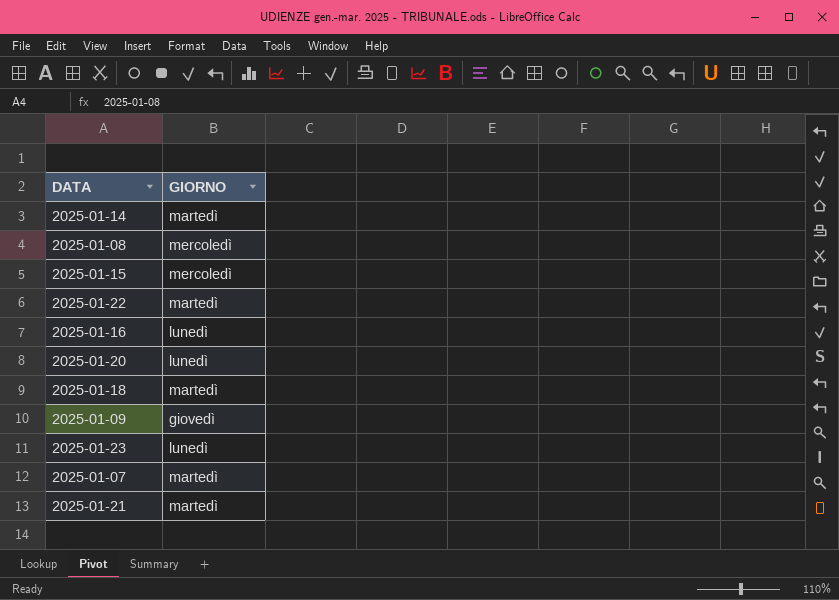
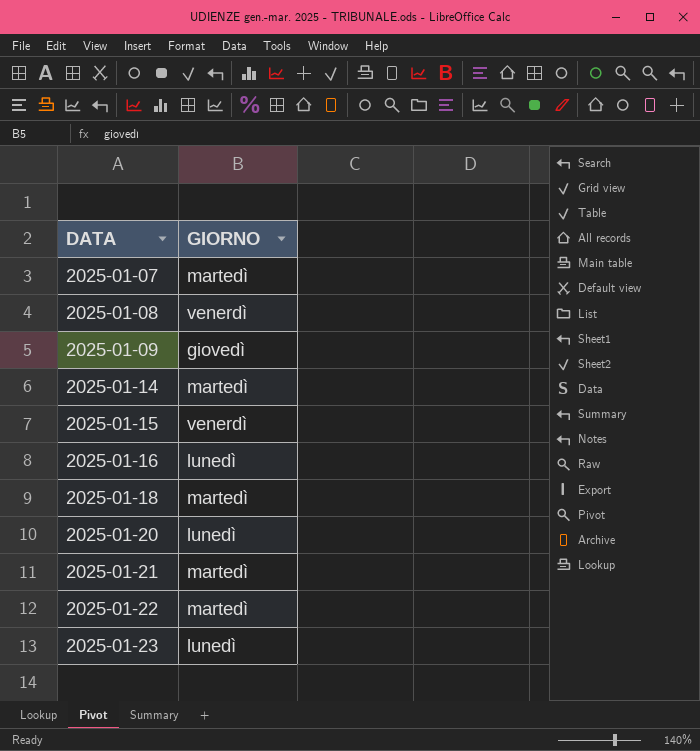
row order: none -> DATA ascending
2025-01-08 | GIORNO: mercoledì -> venerdì
2025-01-15 | GIORNO: mercoledì -> venerdì

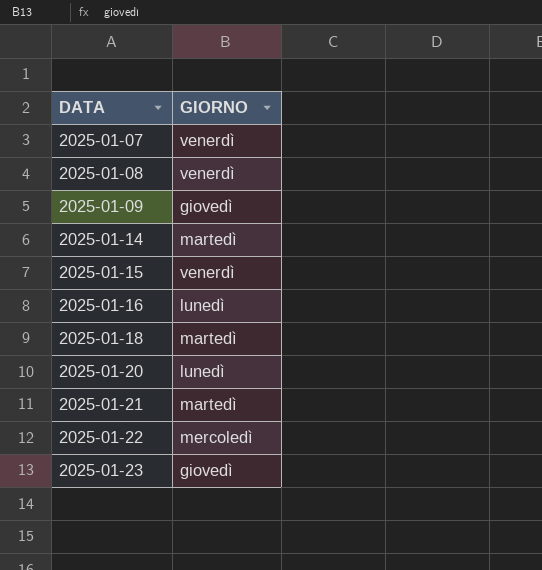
2025-01-07 | GIORNO: martedì -> venerdì
2025-01-22 | GIORNO: martedì -> mercoledì
2025-01-23 | GIORNO: lunedì -> giovedì

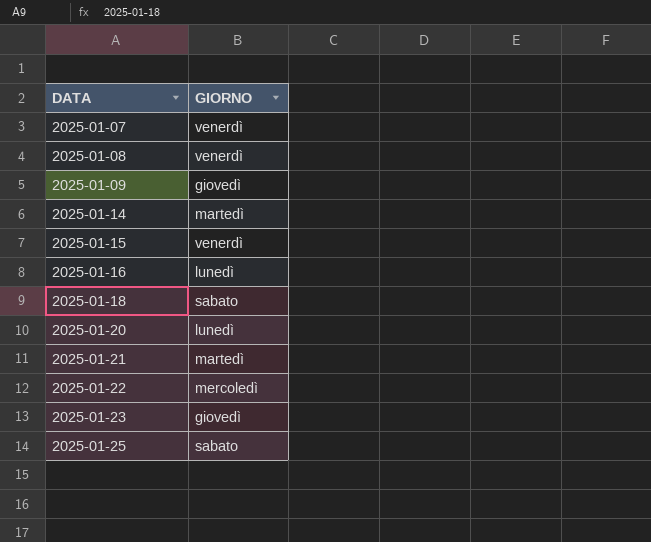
2025-01-18 | GIORNO: martedì -> sabato
row 2025-01-25: none -> sabato

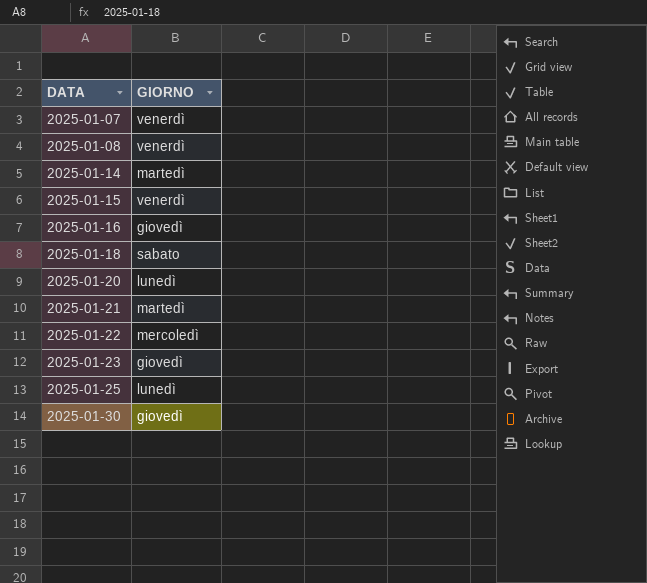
row 2025-01-09: giovedì -> none
2025-01-16 | GIORNO: lunedì -> giovedì
2025-01-25 | GIORNO: sabato -> lunedì
row 2025-01-30: none -> giovedì

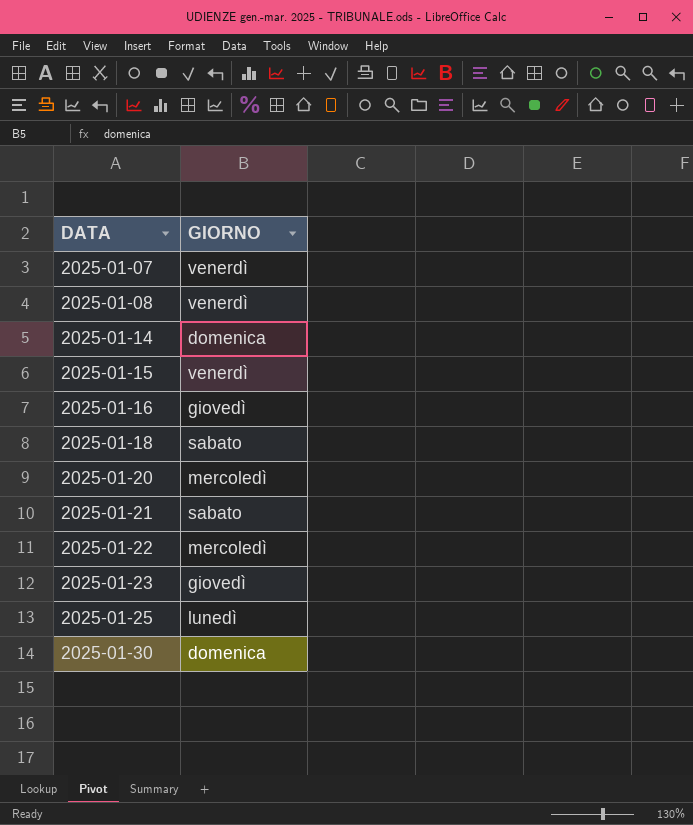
2025-01-14 | GIORNO: martedì -> domenica
2025-01-20 | GIORNO: lunedì -> mercoledì
2025-01-21 | GIORNO: martedì -> sabato
2025-01-30 | GIORNO: giovedì -> domenica

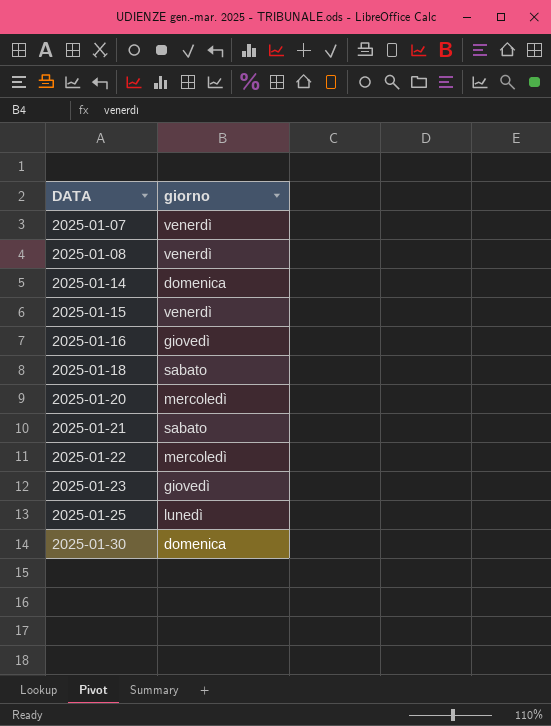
column name: GIORNO -> giorno

